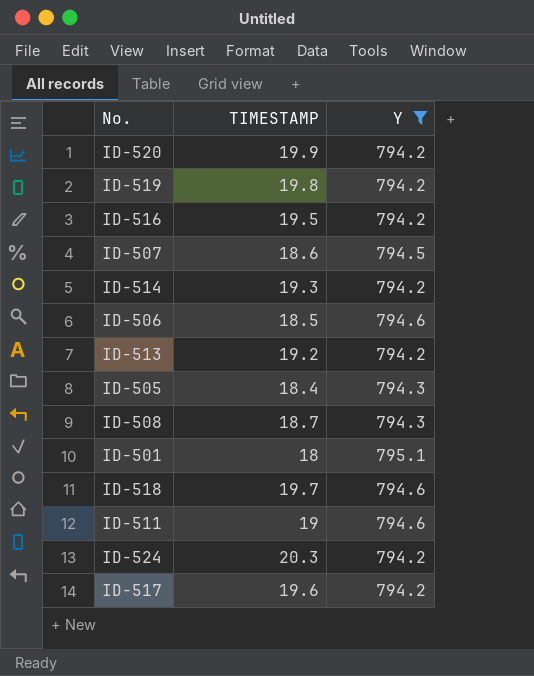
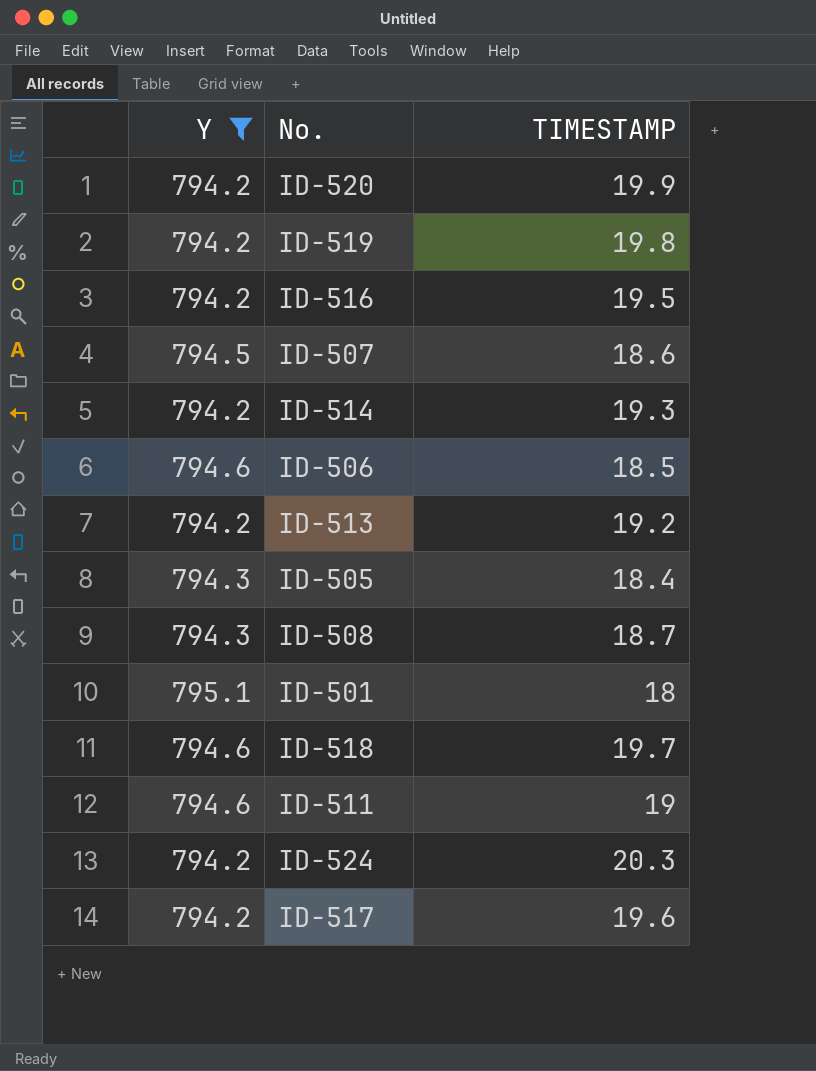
column Y | position: 3 -> 1

